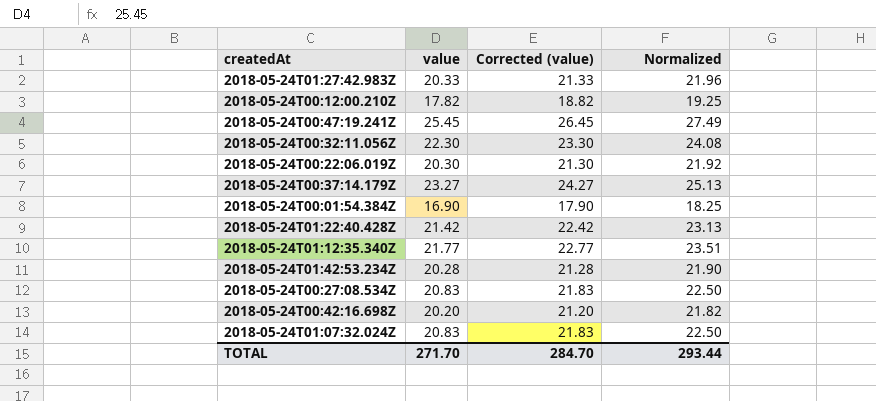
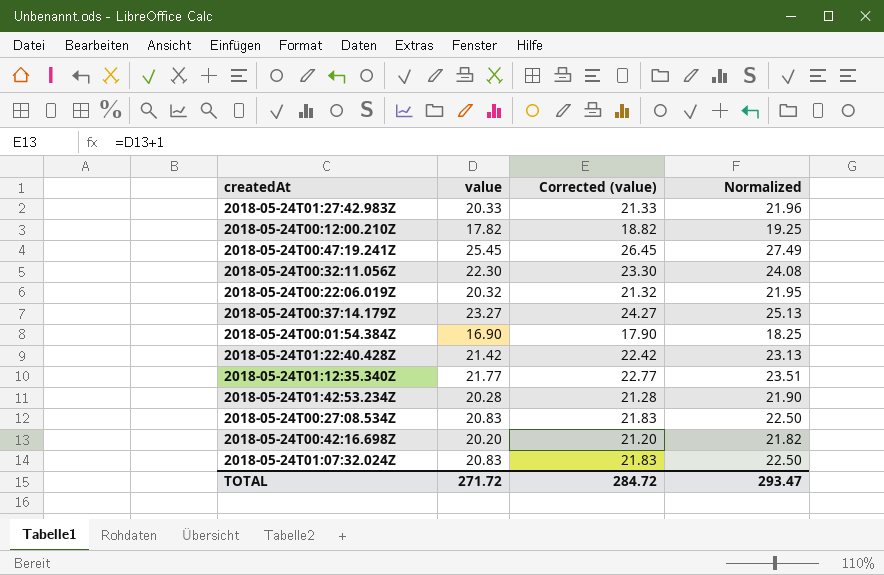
2018-05-24T00:22:06.019Z | value: 20.30 -> 20.32
2018-05-24T00:22:06.019Z | Corrected (value): 21.30 -> 21.32
2018-05-24T00:22:06.019Z | Normalized: 21.92 -> 21.95
TOTAL | value: 271.70 -> 271.72
TOTAL | Corrected (value): 284.70 -> 284.72
TOTAL | Normalized: 293.44 -> 293.47

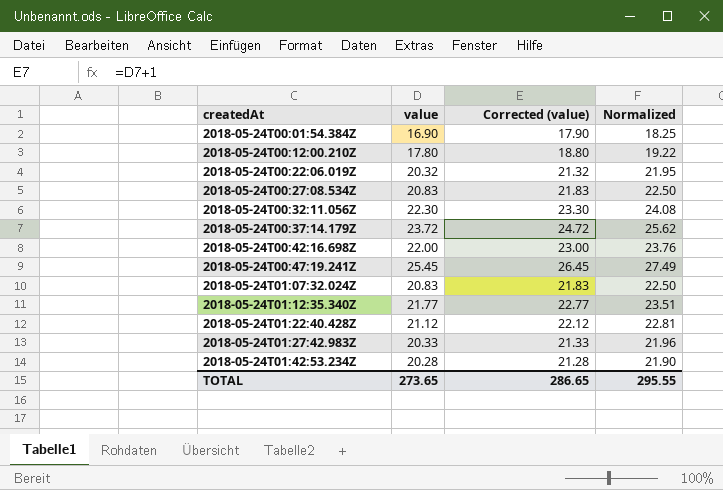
row order: none -> createdAt ascending
2018-05-24T00:12:00.210Z | value: 17.82 -> 17.80
2018-05-24T00:12:00.210Z | Corrected (value): 18.82 -> 18.80
2018-05-24T00:12:00.210Z | Normalized: 19.25 -> 19.22
2018-05-24T00:37:14.179Z | value: 23.27 -> 23.72
2018-05-24T00:37:14.179Z | Corrected (value): 24.27 -> 24.72
2018-05-24T00:37:14.179Z | Normalized: 25.13 -> 25.62
2018-05-24T00:42:16.698Z | value: 20.20 -> 22.00
2018-05-24T00:42:16.698Z | Corrected (value): 21.20 -> 23.00
2018-05-24T00:42:16.698Z | Normalized: 21.82 -> 23.76
2018-05-24T01:22:40.428Z | value: 21.42 -> 21.12
2018-05-24T01:22:40.428Z | Corrected (value): 22.42 -> 22.12
2018-05-24T01:22:40.428Z | Normalized: 23.13 -> 22.81
TOTAL | value: 271.72 -> 273.65
TOTAL | Corrected (value): 284.72 -> 286.65
TOTAL | Normalized: 293.47 -> 295.55

